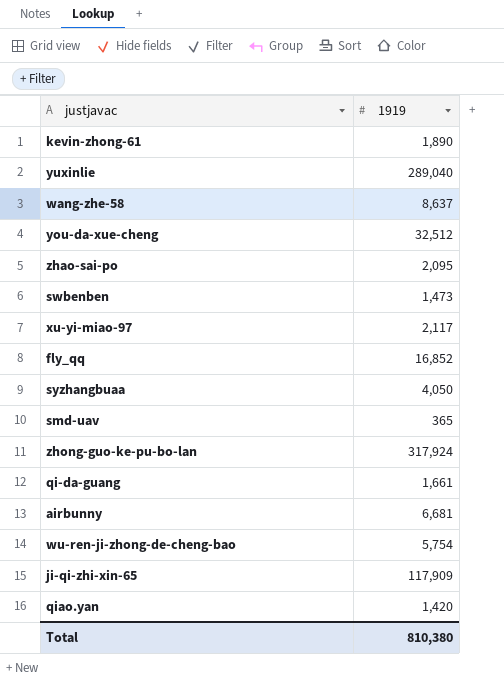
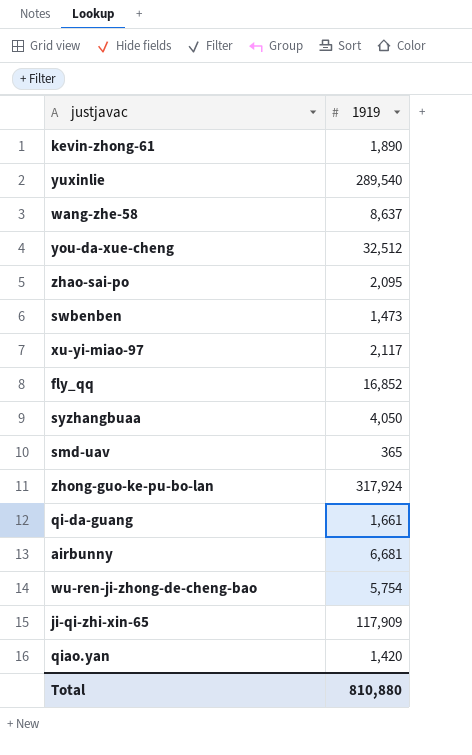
yuxinlie | 1919: 289,040 -> 289,540
Total | 1919: 810,380 -> 810,880

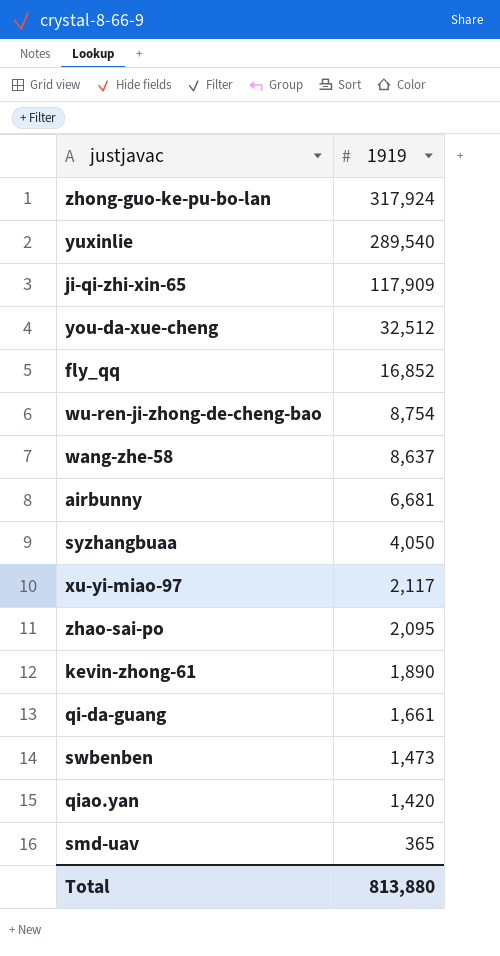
row order: none -> 1919 descending
wu-ren-ji-zhong-de-cheng-bao | 1919: 5,754 -> 8,754
Total | 1919: 810,880 -> 813,880

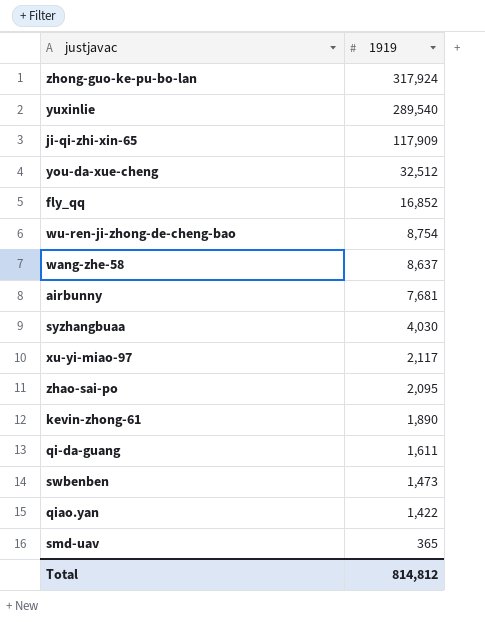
airbunny | 1919: 6,681 -> 7,681
syzhangbuaa | 1919: 4,050 -> 4,030
qi-da-guang | 1919: 1,661 -> 1,611
qiao.yan | 1919: 1,420 -> 1,422
Total | 1919: 813,880 -> 814,812

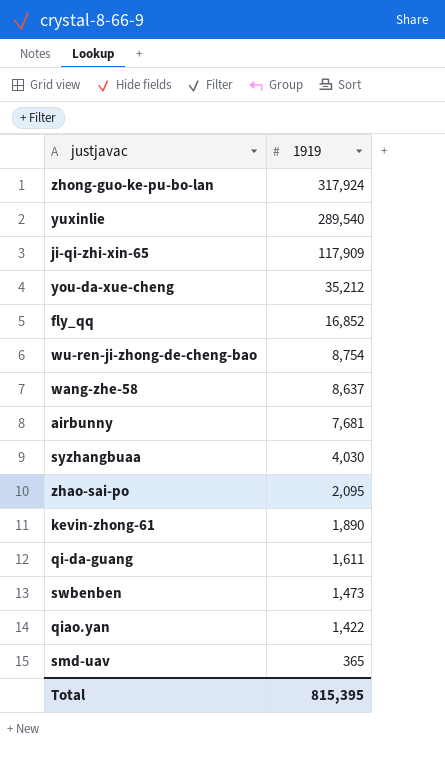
row xu-yi-miao-97: 2,117 -> none
you-da-xue-cheng | 1919: 32,512 -> 35,212
Total | 1919: 814,812 -> 815,395

